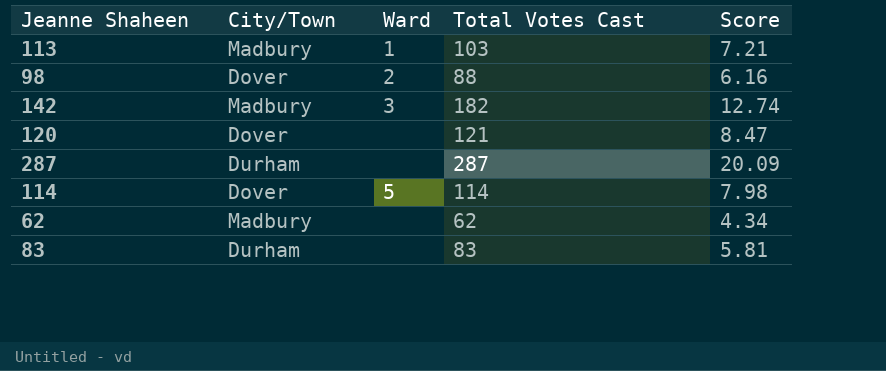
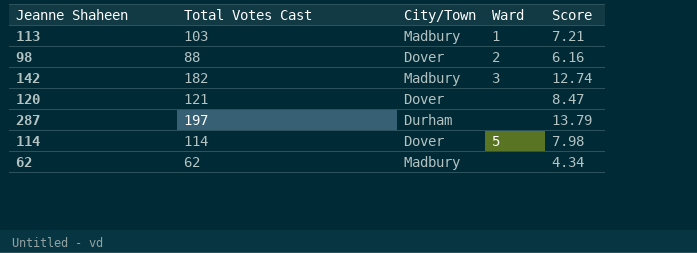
column Total Votes Cast | position: 4 -> 2
row 83: Durham | none | 83 | 5.81 -> none
287 | Total Votes Cast: 287 -> 197
287 | Score: 20.09 -> 13.79

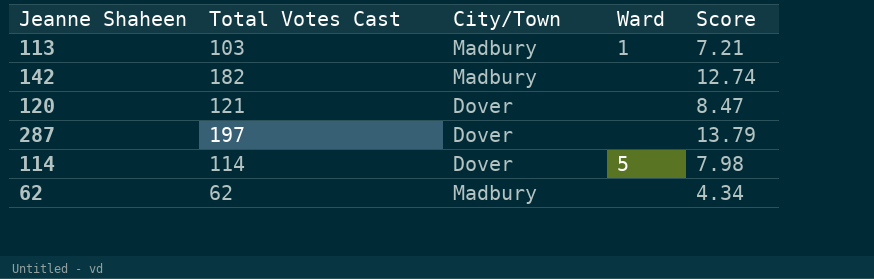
row 98: 88 | Dover | 2 | 6.16 -> none
142 | Ward: 3 -> none
287 | City/Town: Durham -> Dover

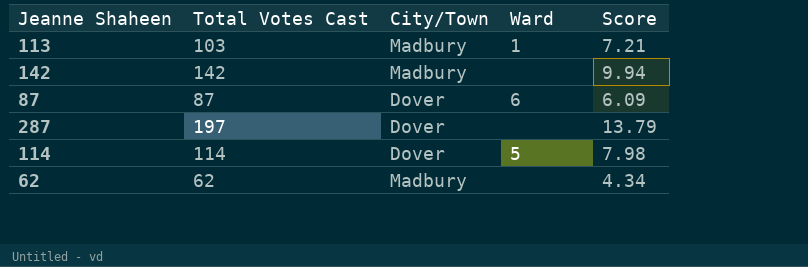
row 120: 121 | Dover | none | 8.47 -> none
142 | Total Votes Cast: 182 -> 142
142 | Score: 12.74 -> 9.94
row 87: none -> 87 | Dover | 6 | 6.09

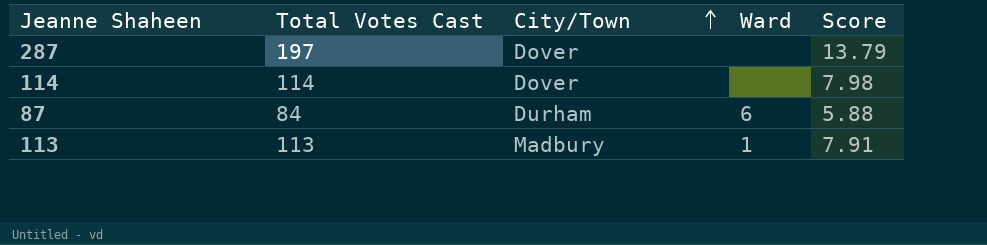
row order: none -> City/Town ascending
row 142: 142 | Madbury | none | 9.94 -> none
row 62: 62 | Madbury | none | 4.34 -> none
114 | Ward: 5 -> none
87 | Total Votes Cast: 87 -> 84
87 | City/Town: Dover -> Durham
87 | Score: 6.09 -> 5.88
113 | Total Votes Cast: 103 -> 113
113 | Score: 7.21 -> 7.91

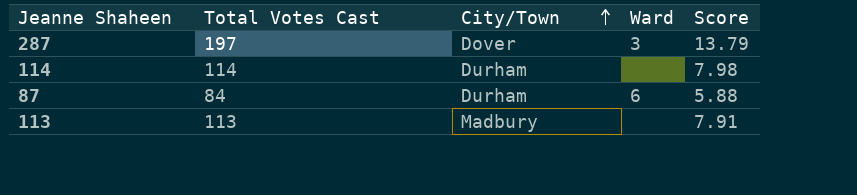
287 | Ward: none -> 3
114 | City/Town: Dover -> Durham
113 | Ward: 1 -> none

